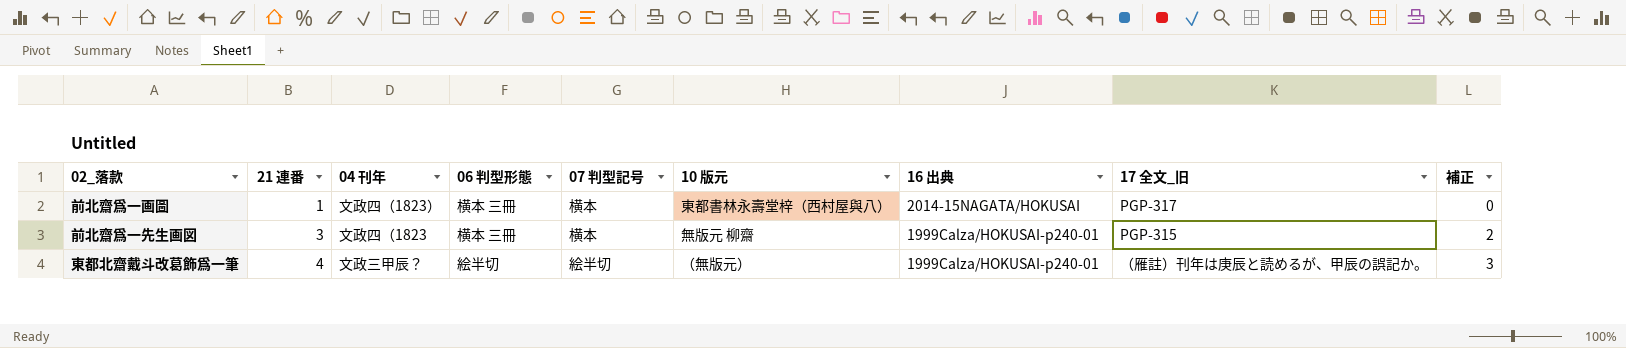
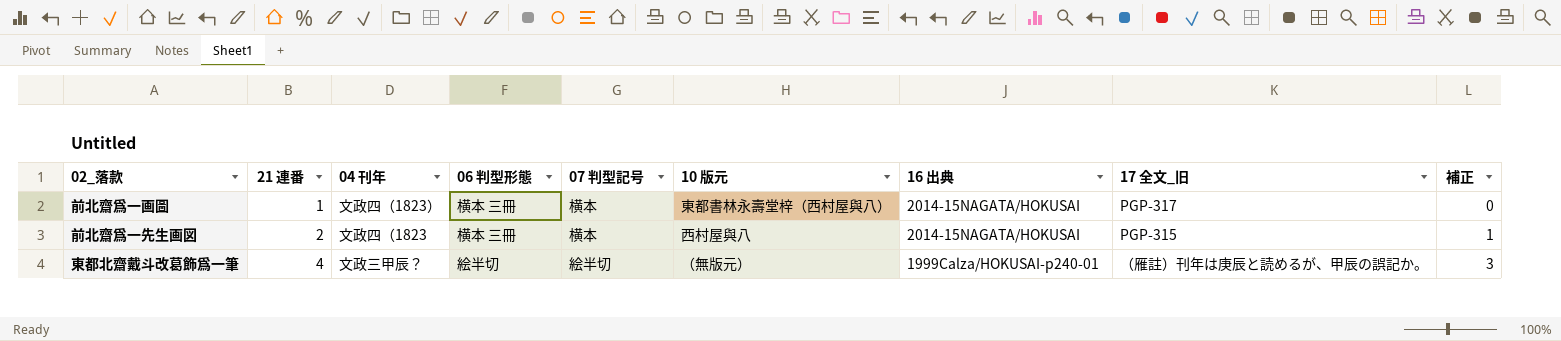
前北齋爲一先生画図 | 21 連番: 3 -> 2
前北齋爲一先生画図 | 10 版元: 無版元 柳齋 -> 西村屋與八
前北齋爲一先生画図 | 16 出典: 1999Calza/HOKUSAI-p240-01 -> 2014-15NAGATA/HOKUSAI
前北齋爲一先生画図 | 補正: 2 -> 1

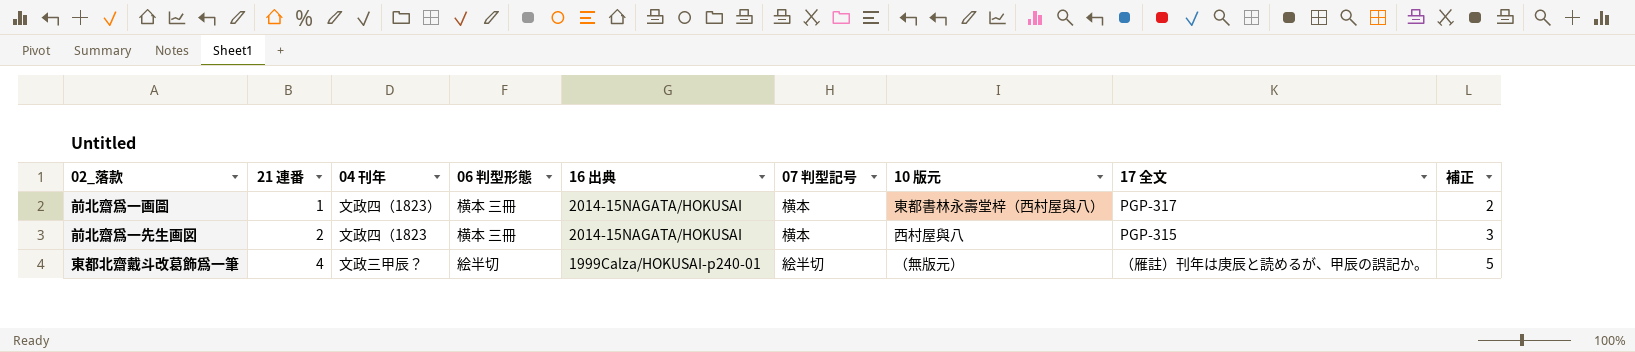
column 16 出典 | position: 7 -> 5
column name: 17 全文_旧 -> 17 全文
column 補正 | formula: [21 連番] - 1 -> [21 連番] + 1

